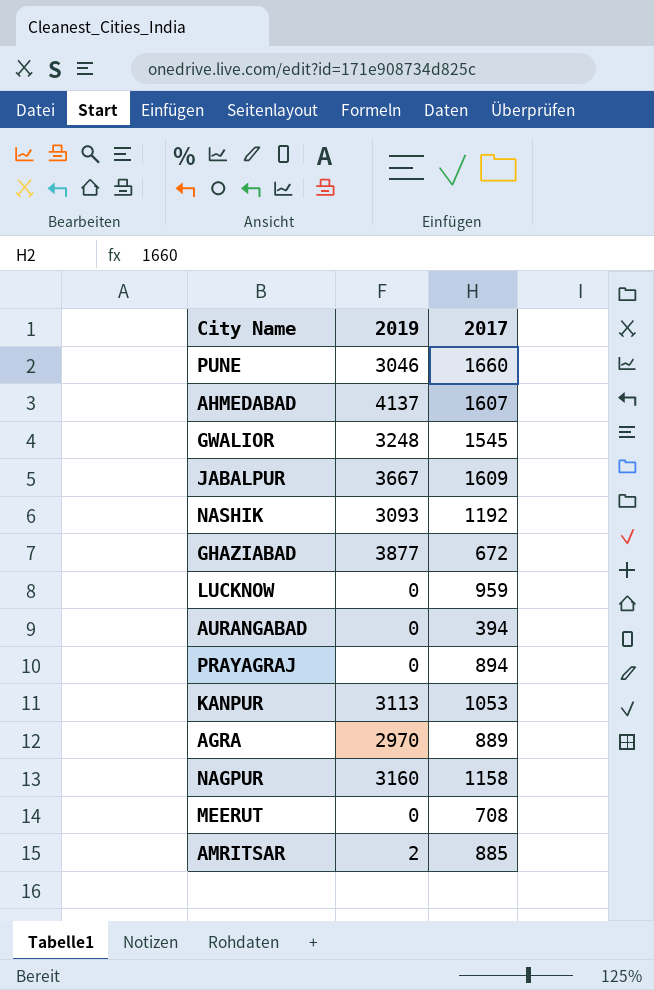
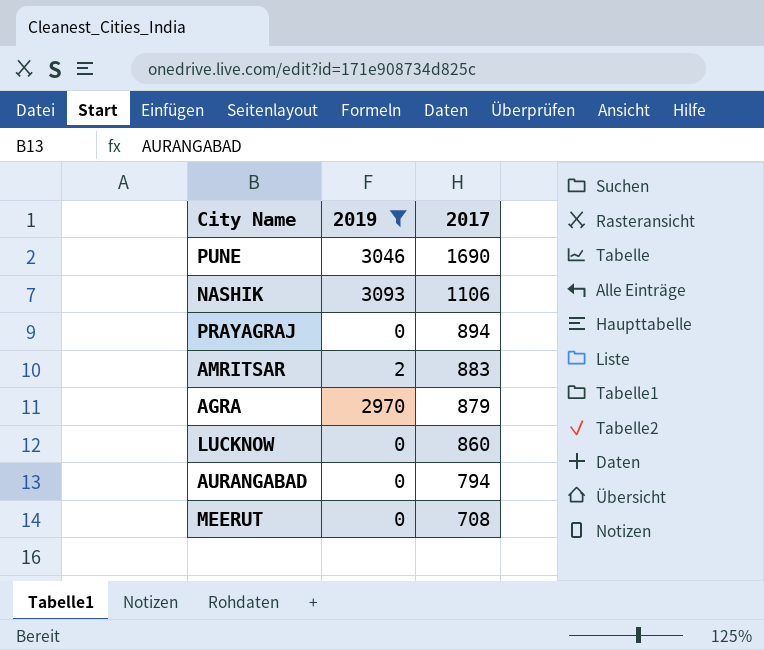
filter: none -> 2019 <= 3093
row order: none -> 2017 descending
PUNE | 2017: 1660 -> 1690
NASHIK | 2017: 1192 -> 1106
AMRITSAR | 2017: 885 -> 883
AGRA | 2017: 889 -> 879
LUCKNOW | 2017: 959 -> 860
AURANGABAD | 2017: 394 -> 794

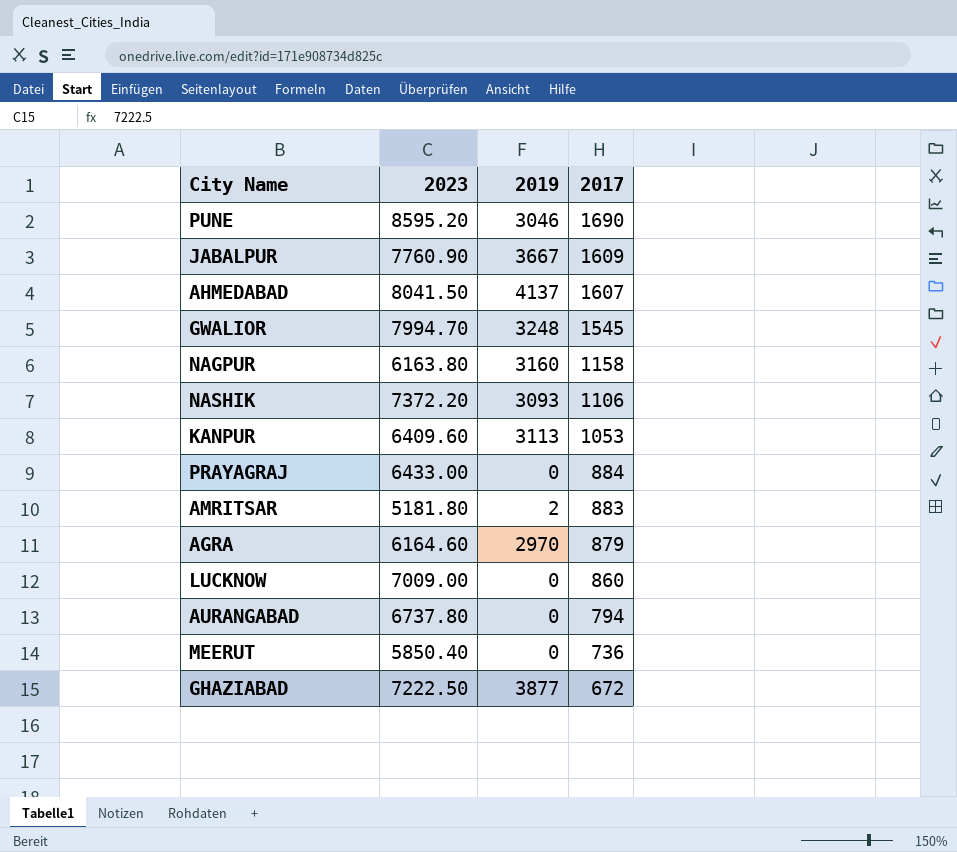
filter: 2019 <= 3093 -> none
column 2023 | position: none -> 2
PRAYAGRAJ | 2017: 894 -> 884
MEERUT | 2017: 708 -> 736

